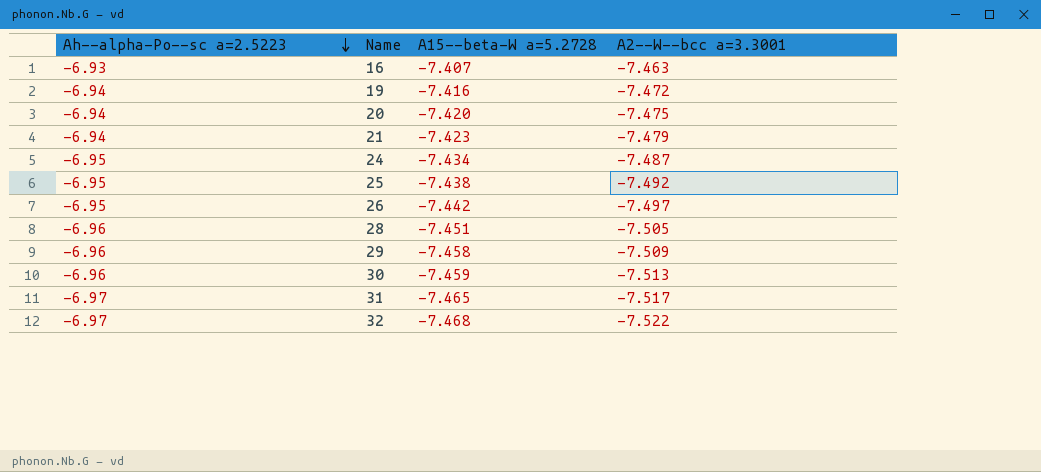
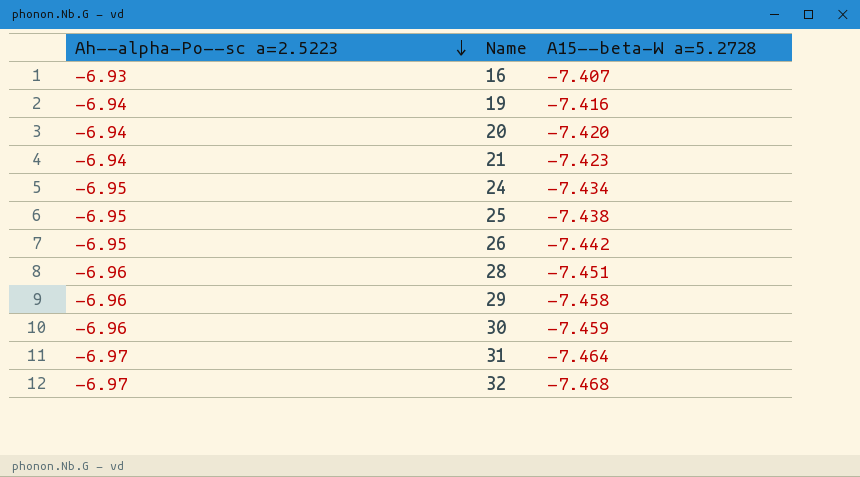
column A2--W--bcc a=3.3001 | position: 4 -> none
31 | A15--beta-W a=5.2728: -7.465 -> -7.464

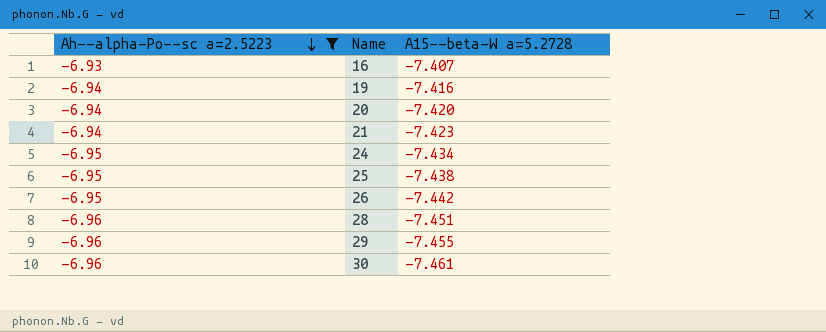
filter: none -> Ah--alpha-Po--sc a=2.5223 != -6.97
29 | A15--beta-W a=5.2728: -7.458 -> -7.455
30 | A15--beta-W a=5.2728: -7.459 -> -7.461

